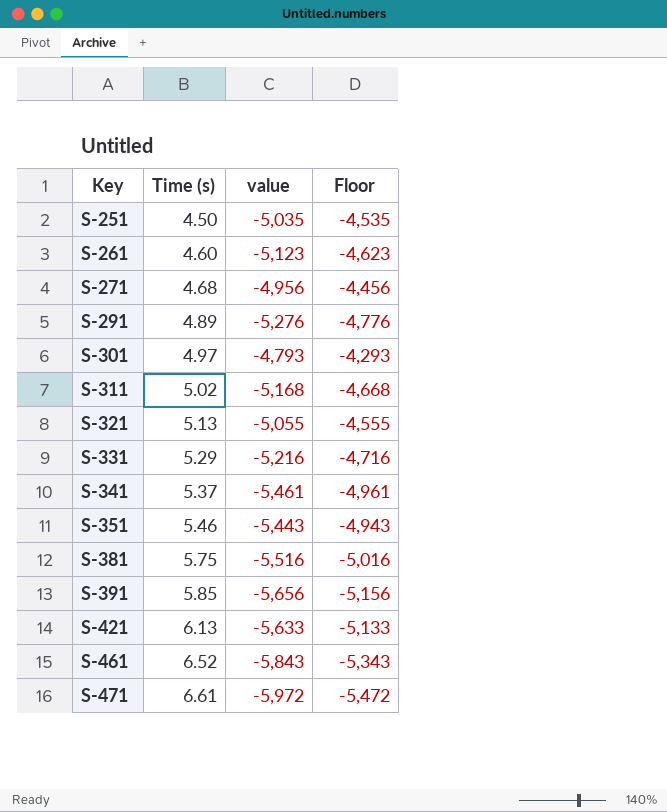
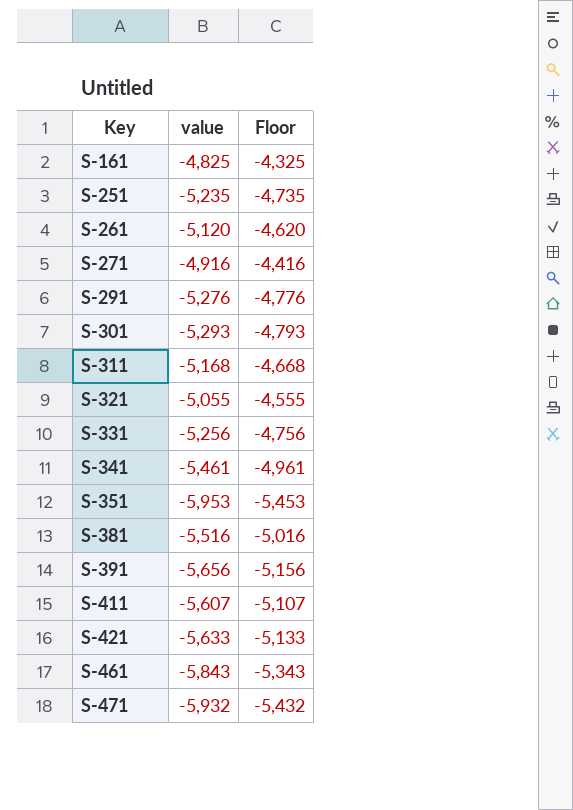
column Time (s) | position: 2 -> none
row S-161: none -> -4,825 | -4,325
S-251 | value: -5,035 -> -5,235
S-251 | Floor: -4,535 -> -4,735
S-261 | value: -5,123 -> -5,120
S-261 | Floor: -4,623 -> -4,620
S-271 | value: -4,956 -> -4,916
S-271 | Floor: -4,456 -> -4,416
S-301 | value: -4,793 -> -5,293
S-301 | Floor: -4,293 -> -4,793
S-331 | value: -5,216 -> -5,256
S-331 | Floor: -4,716 -> -4,756
S-351 | value: -5,443 -> -5,953
S-351 | Floor: -4,943 -> -5,453
row S-411: none -> -5,607 | -5,107
S-471 | value: -5,972 -> -5,932
S-471 | Floor: -5,472 -> -5,432

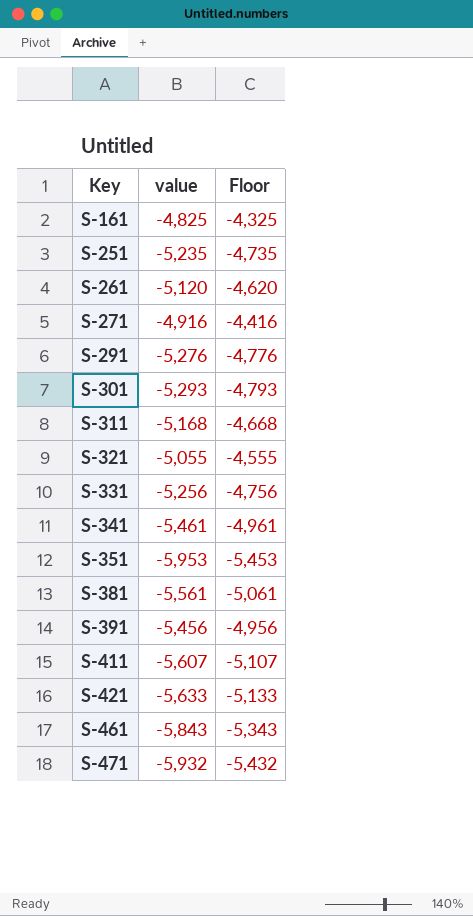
S-381 | value: -5,516 -> -5,561
S-381 | Floor: -5,016 -> -5,061
S-391 | value: -5,656 -> -5,456
S-391 | Floor: -5,156 -> -4,956

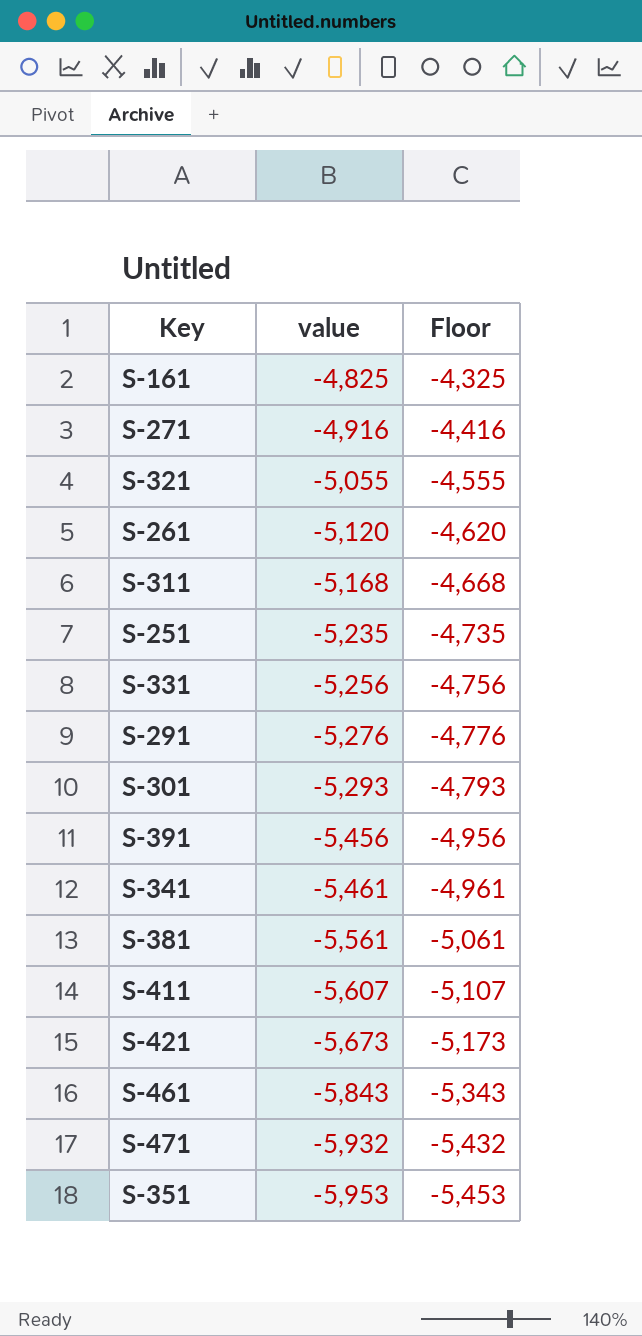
row order: Key ascending -> value descending
S-421 | value: -5,633 -> -5,673
S-421 | Floor: -5,133 -> -5,173

